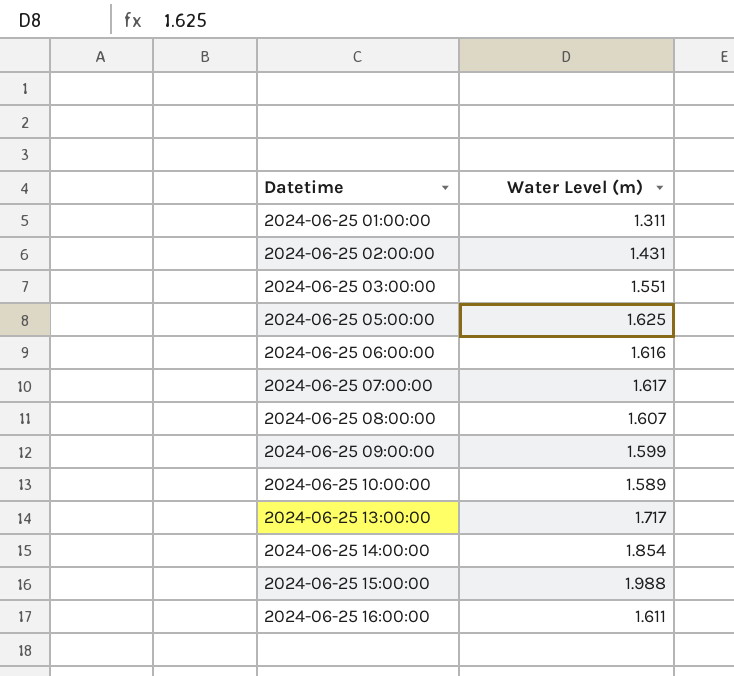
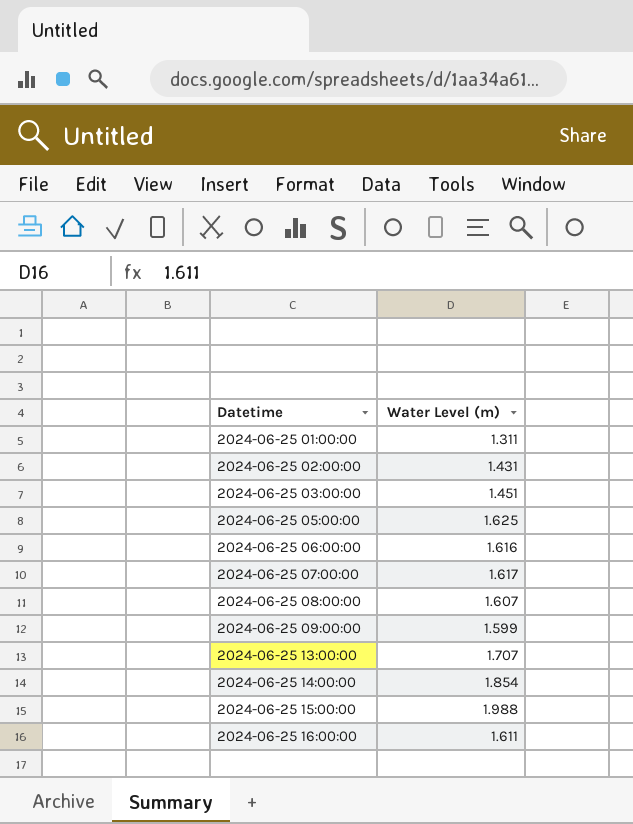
row 2024-06-25 10:00:00: 1.589 -> none
2024-06-25 03:00:00 | Water Level (m): 1.551 -> 1.451
2024-06-25 13:00:00 | Water Level (m): 1.717 -> 1.707

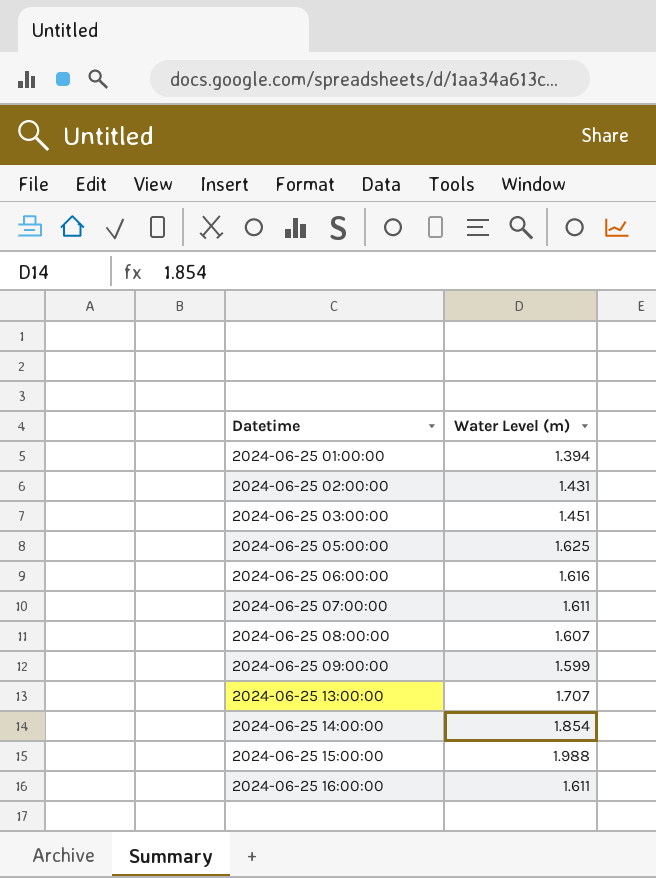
2024-06-25 01:00:00 | Water Level (m): 1.311 -> 1.394
2024-06-25 07:00:00 | Water Level (m): 1.617 -> 1.611

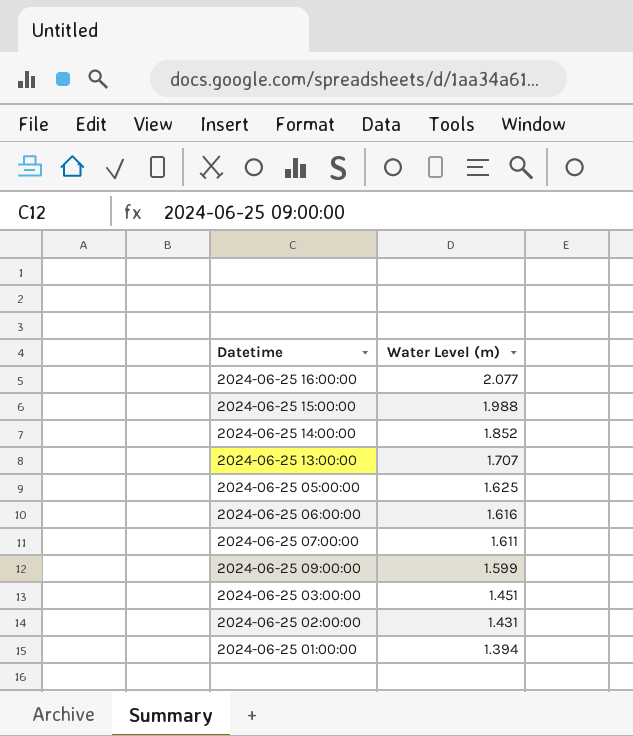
row order: Datetime ascending -> Water Level (m) descending
row 2024-06-25 08:00:00: 1.607 -> none
2024-06-25 16:00:00 | Water Level (m): 1.611 -> 2.077
2024-06-25 14:00:00 | Water Level (m): 1.854 -> 1.852

